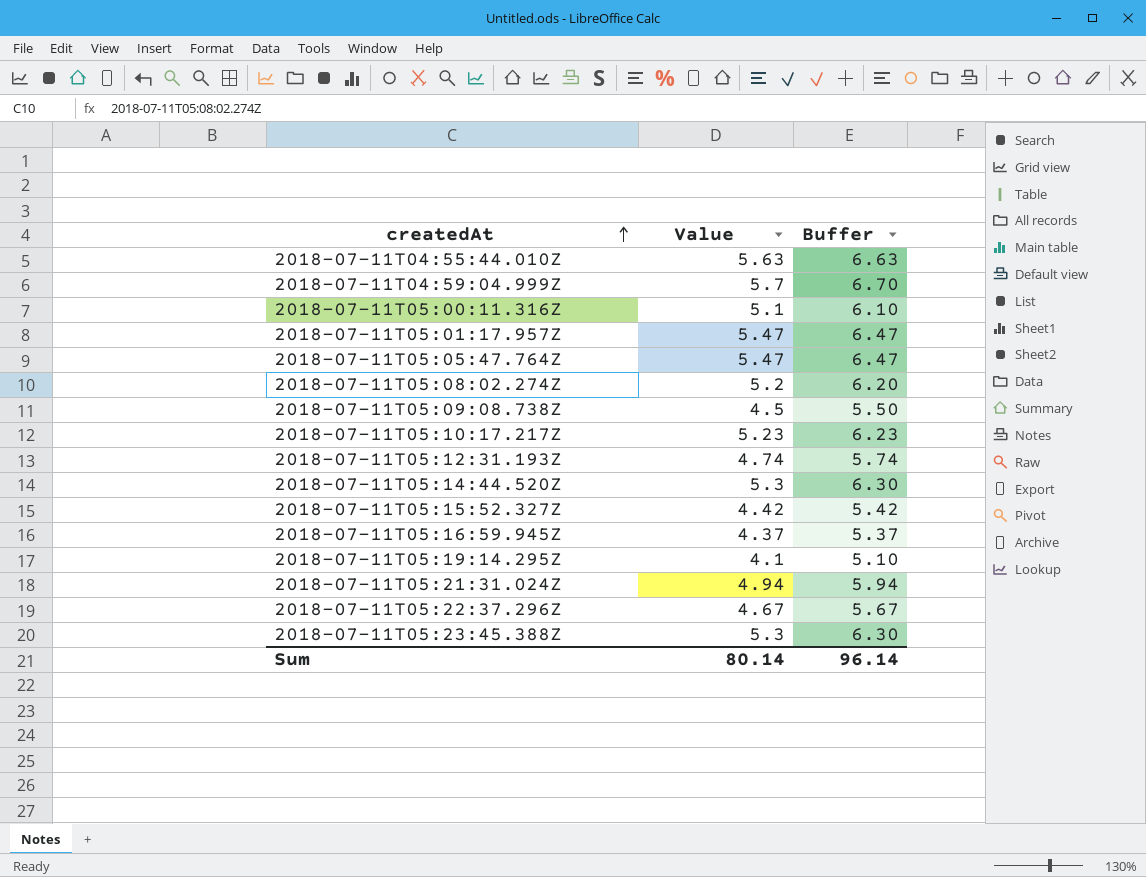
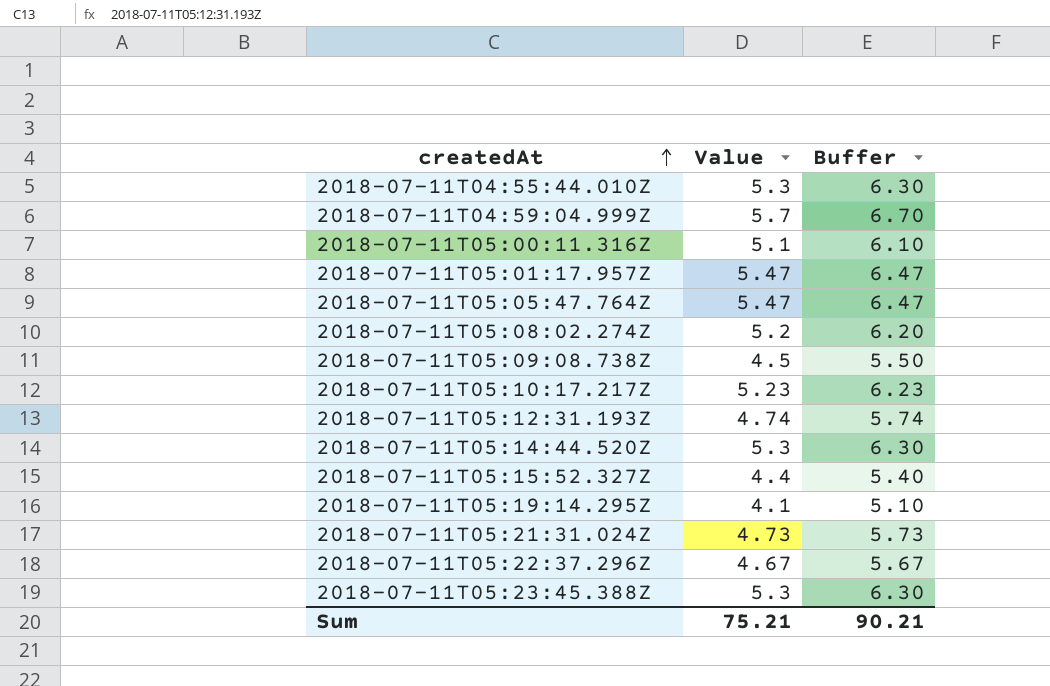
row 2018-07-11T05:16:59.945Z: 4.37 | 5.37 -> none
2018-07-11T04:55:44.010Z | Value: 5.63 -> 5.3
2018-07-11T04:55:44.010Z | Buffer: 6.63 -> 6.30
2018-07-11T05:15:52.327Z | Value: 4.42 -> 4.4
2018-07-11T05:15:52.327Z | Buffer: 5.42 -> 5.40
2018-07-11T05:21:31.024Z | Value: 4.94 -> 4.73
2018-07-11T05:21:31.024Z | Buffer: 5.94 -> 5.73
Sum | Value: 80.14 -> 75.21
Sum | Buffer: 96.14 -> 90.21

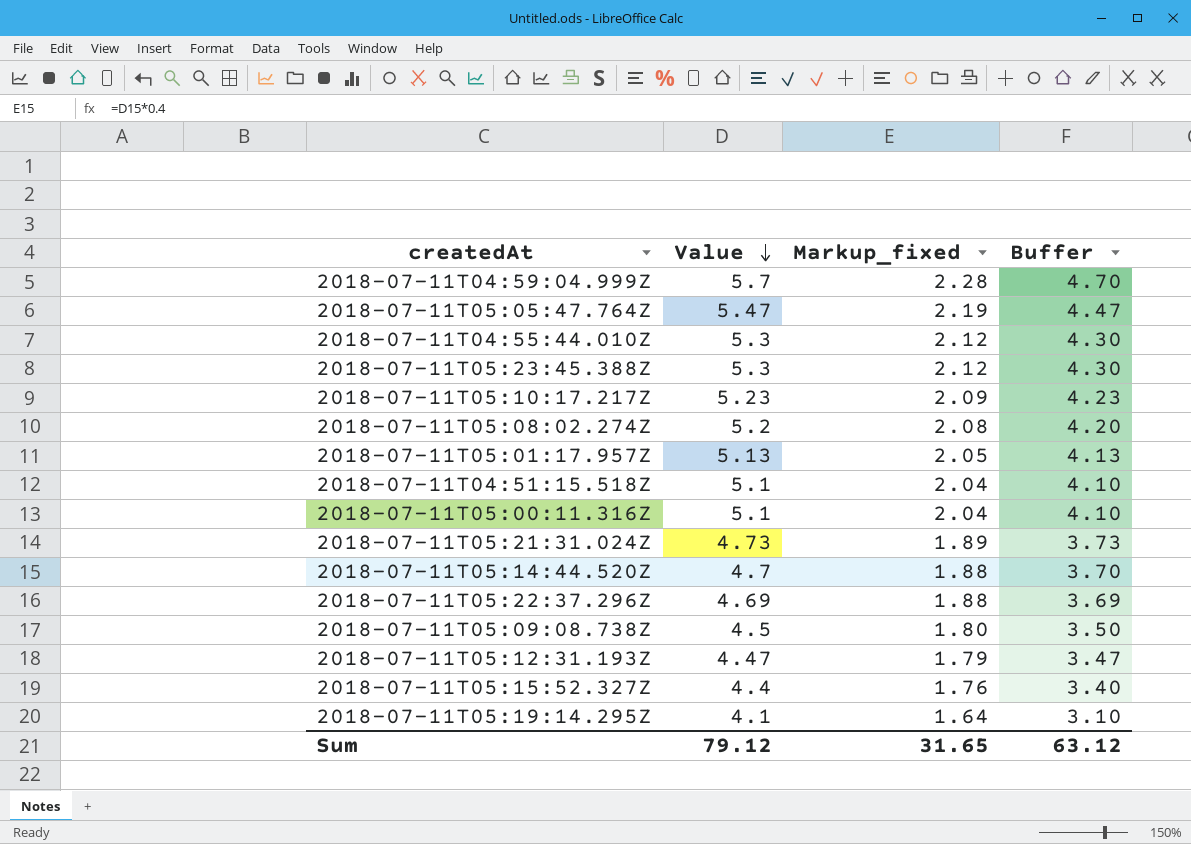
row order: createdAt ascending -> Value descending
column Markup_fixed | formula: none -> [Value] * 0.4
column Buffer | formula: [Value] + 1 -> [Value] - 1
2018-07-11T05:01:17.957Z | Value: 5.47 -> 5.13
row 2018-07-11T04:51:15.518Z: none -> 5.1 | 2.04 | 4.10
2018-07-11T05:14:44.520Z | Value: 5.3 -> 4.7
2018-07-11T05:22:37.296Z | Value: 4.67 -> 4.69
2018-07-11T05:12:31.193Z | Value: 4.74 -> 4.47
Sum | Value: 75.21 -> 79.12
Sum | Buffer: 90.21 -> 63.12

